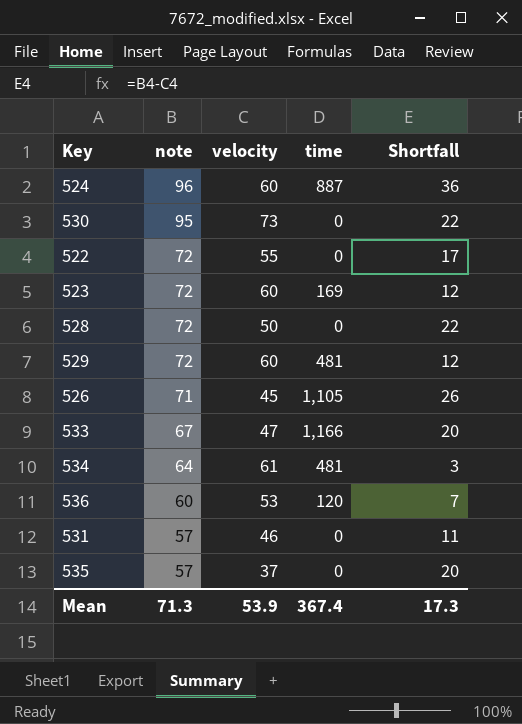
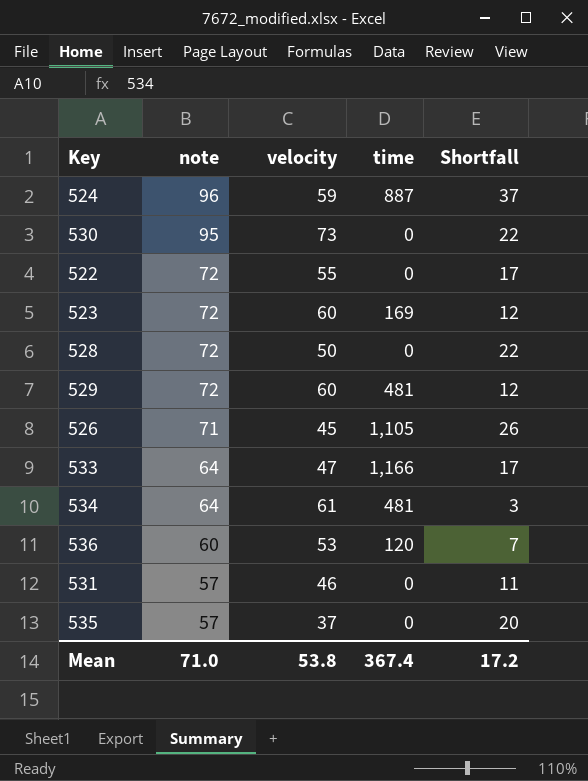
524 | velocity: 60 -> 59
524 | Shortfall: 36 -> 37
533 | note: 67 -> 64
533 | Shortfall: 20 -> 17
Mean | note: 71.3 -> 71.0
Mean | velocity: 53.9 -> 53.8
Mean | Shortfall: 17.3 -> 17.2

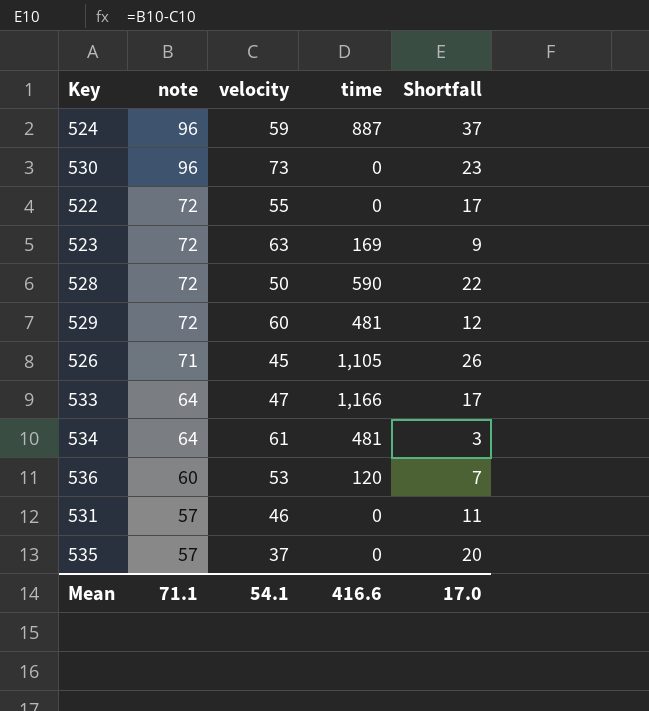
530 | note: 95 -> 96
530 | Shortfall: 22 -> 23
523 | velocity: 60 -> 63
523 | Shortfall: 12 -> 9
528 | time: 0 -> 590
Mean | note: 71.0 -> 71.1
Mean | velocity: 53.8 -> 54.1
Mean | time: 367.4 -> 416.6
Mean | Shortfall: 17.2 -> 17.0

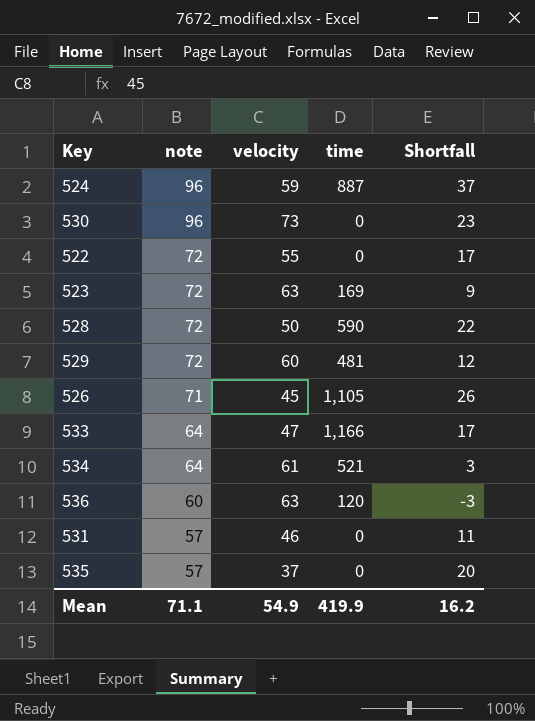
534 | time: 481 -> 521
536 | velocity: 53 -> 63
536 | Shortfall: 7 -> -3
Mean | velocity: 54.1 -> 54.9
Mean | time: 416.6 -> 419.9
Mean | Shortfall: 17.0 -> 16.2

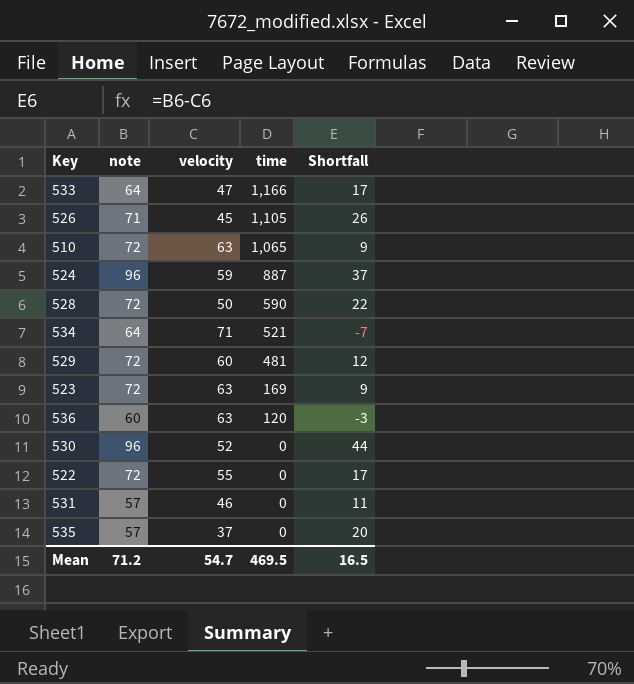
row order: note descending -> time descending
row 510: none -> 72 | 63 | 1,065 | 9
534 | velocity: 61 -> 71
534 | Shortfall: 3 -> -7
530 | velocity: 73 -> 52
530 | Shortfall: 23 -> 44
Mean | note: 71.1 -> 71.2
Mean | velocity: 54.9 -> 54.7
Mean | time: 419.9 -> 469.5
Mean | Shortfall: 16.2 -> 16.5

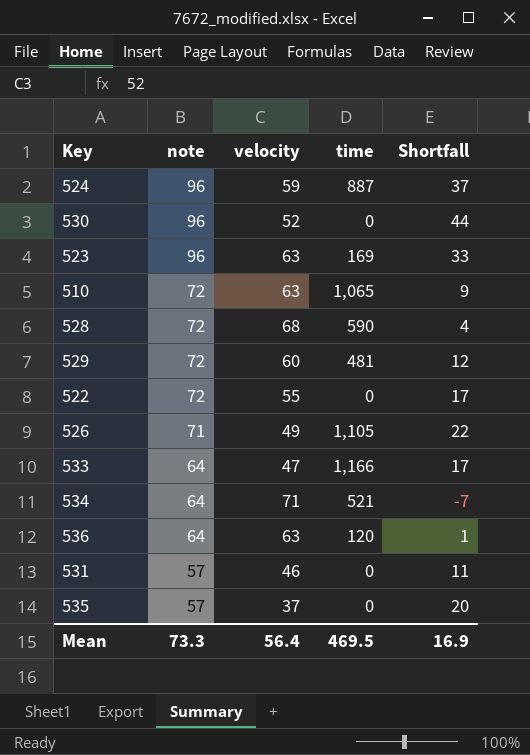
row order: time descending -> note descending
523 | note: 72 -> 96
523 | Shortfall: 9 -> 33
528 | velocity: 50 -> 68
528 | Shortfall: 22 -> 4
526 | velocity: 45 -> 49
526 | Shortfall: 26 -> 22
536 | note: 60 -> 64
536 | Shortfall: -3 -> 1
Mean | note: 71.2 -> 73.3
Mean | velocity: 54.7 -> 56.4
Mean | Shortfall: 16.5 -> 16.9

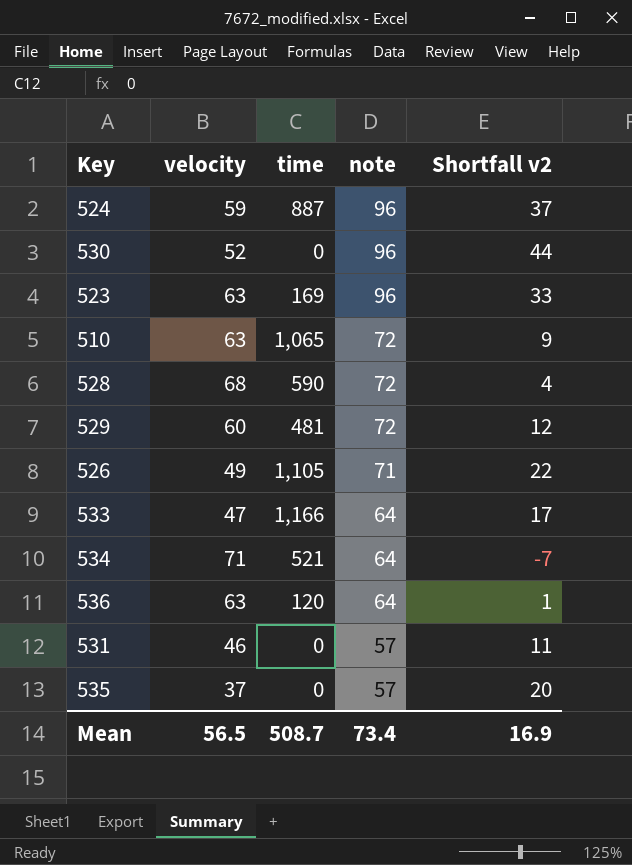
column note | position: 2 -> 4
column name: Shortfall -> Shortfall v2
row 522: 72 | 55 | 0 | 17 -> none
Mean | velocity: 56.4 -> 56.5
Mean | time: 469.5 -> 508.7
Mean | note: 73.3 -> 73.4

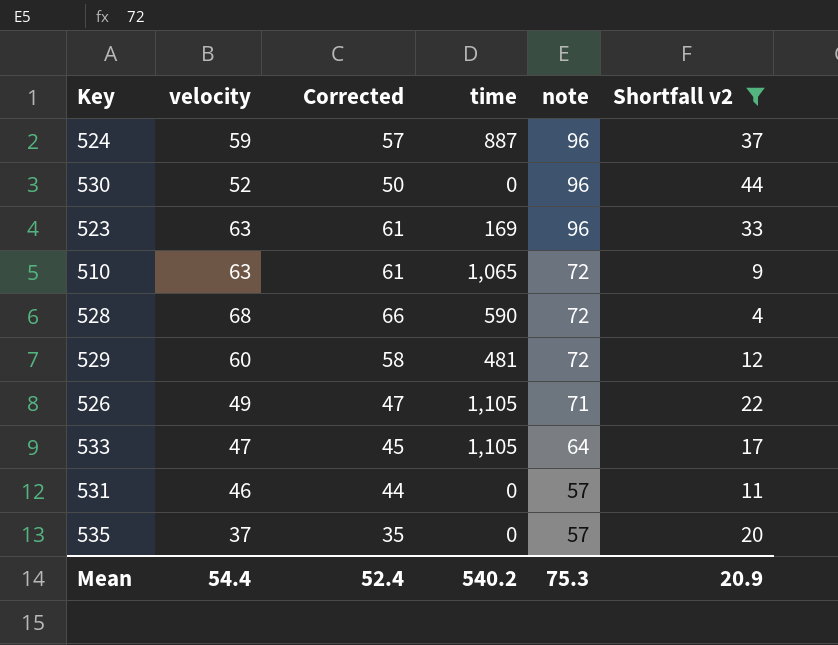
filter: none -> Shortfall v2 >= 4
column Corrected | formula: none -> [velocity] - 2
533 | time: 1,166 -> 1,105
Mean | velocity: 56.5 -> 54.4
Mean | time: 508.7 -> 540.2
Mean | note: 73.4 -> 75.3
Mean | Shortfall v2: 16.9 -> 20.9

